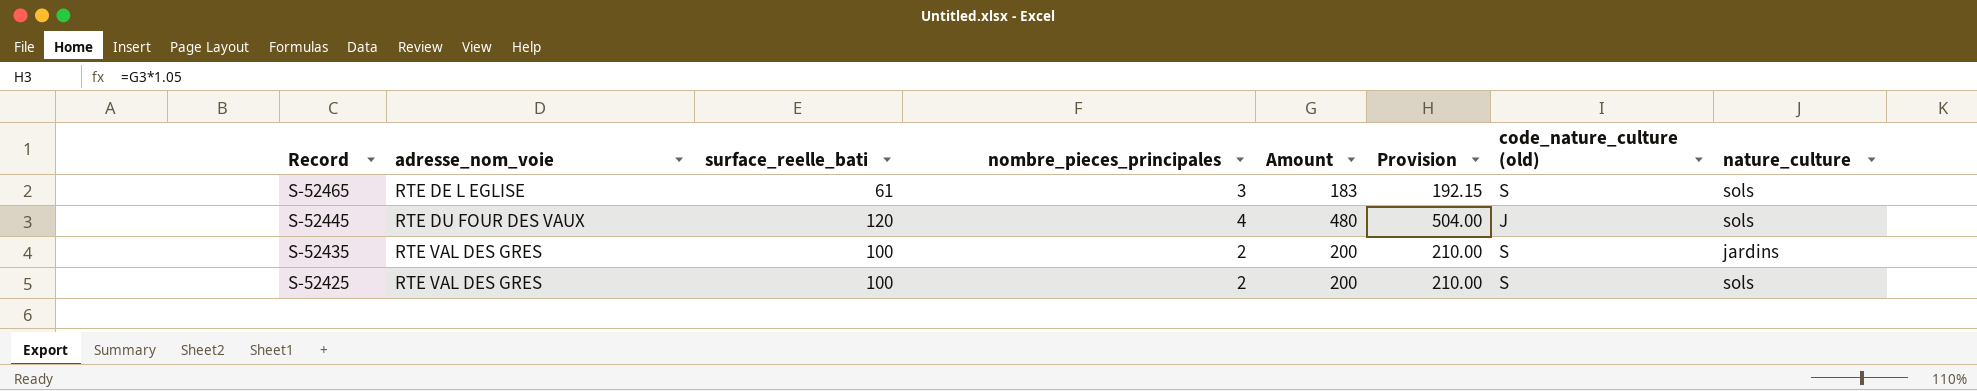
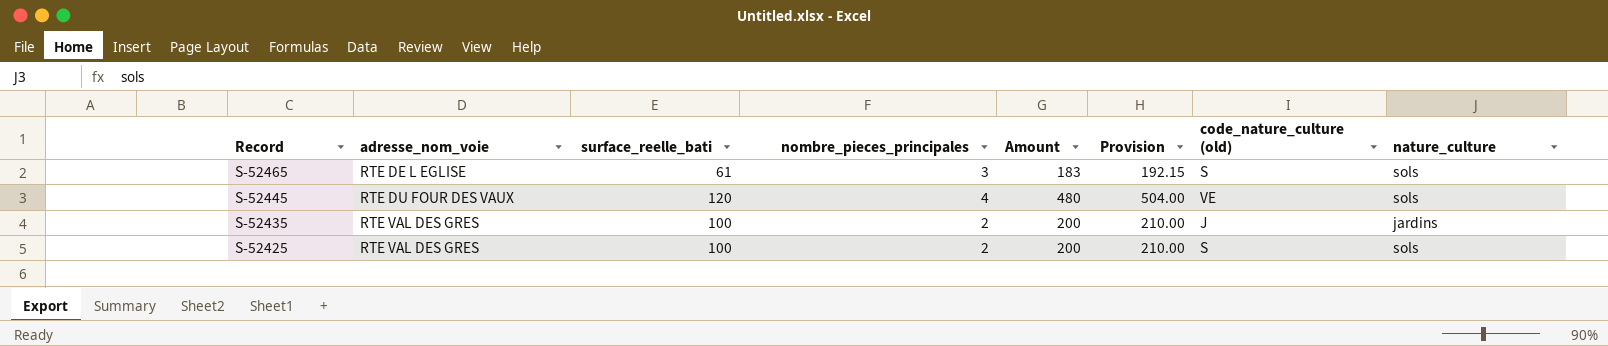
S-52445 | code_nature_culture (old): J -> VE
S-52435 | code_nature_culture (old): S -> J

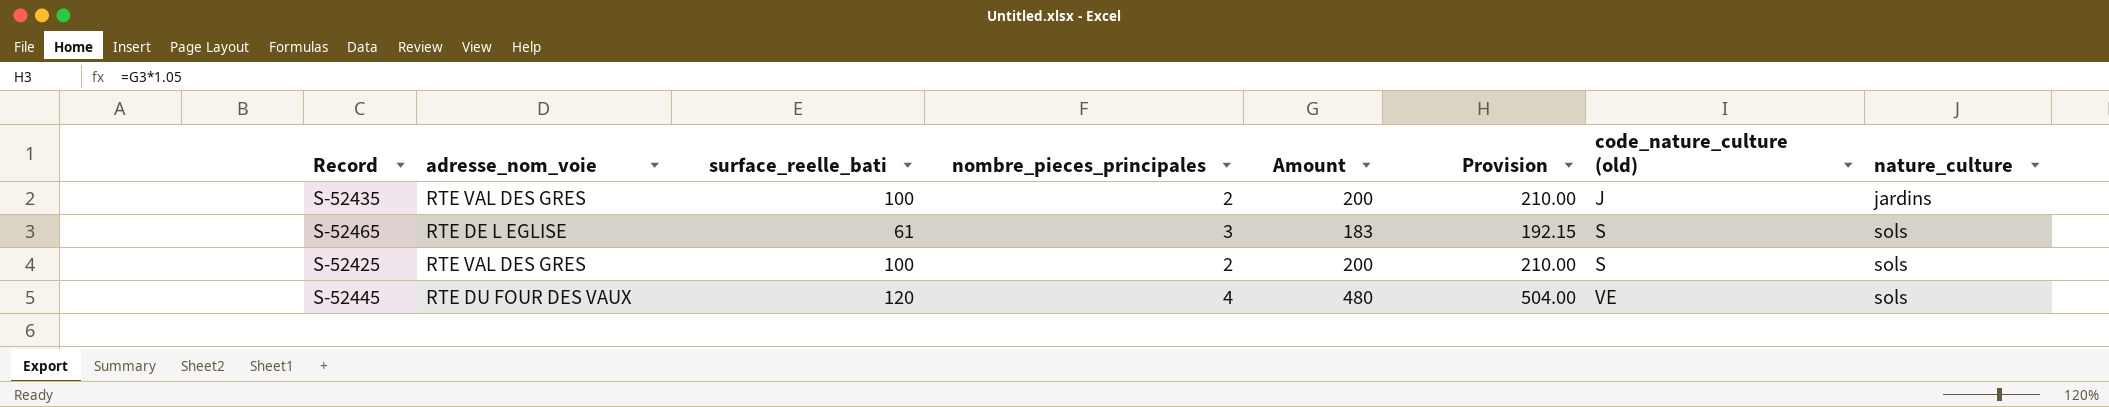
row order: Record descending -> code_nature_culture (old) ascending

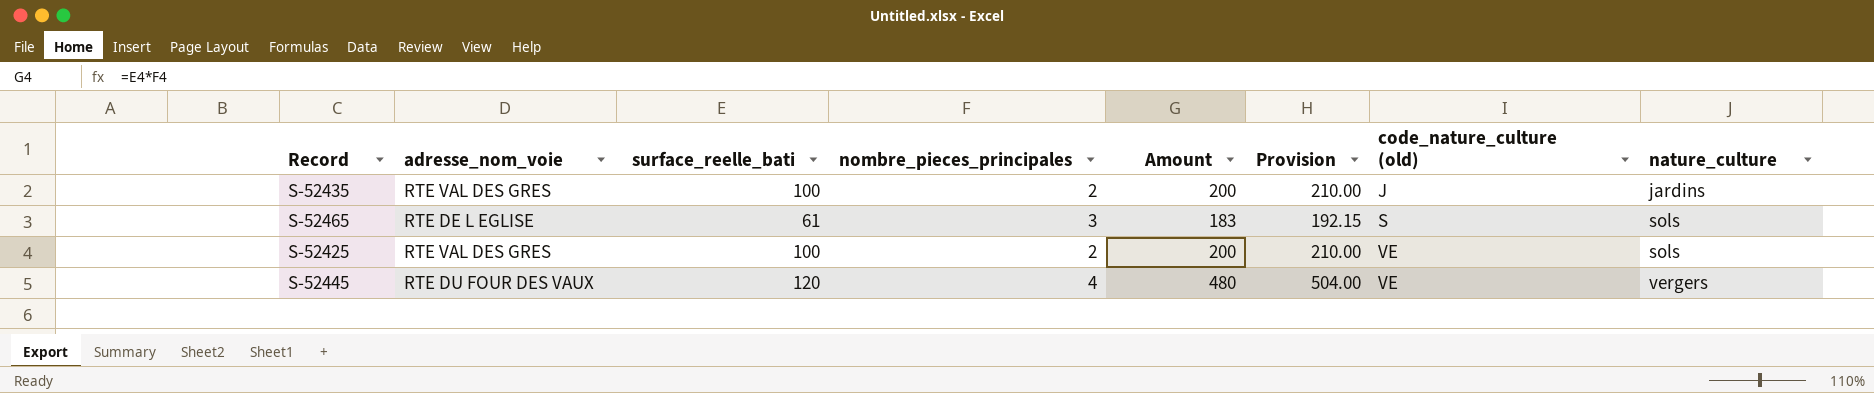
S-52425 | code_nature_culture (old): S -> VE
S-52445 | nature_culture: sols -> vergers

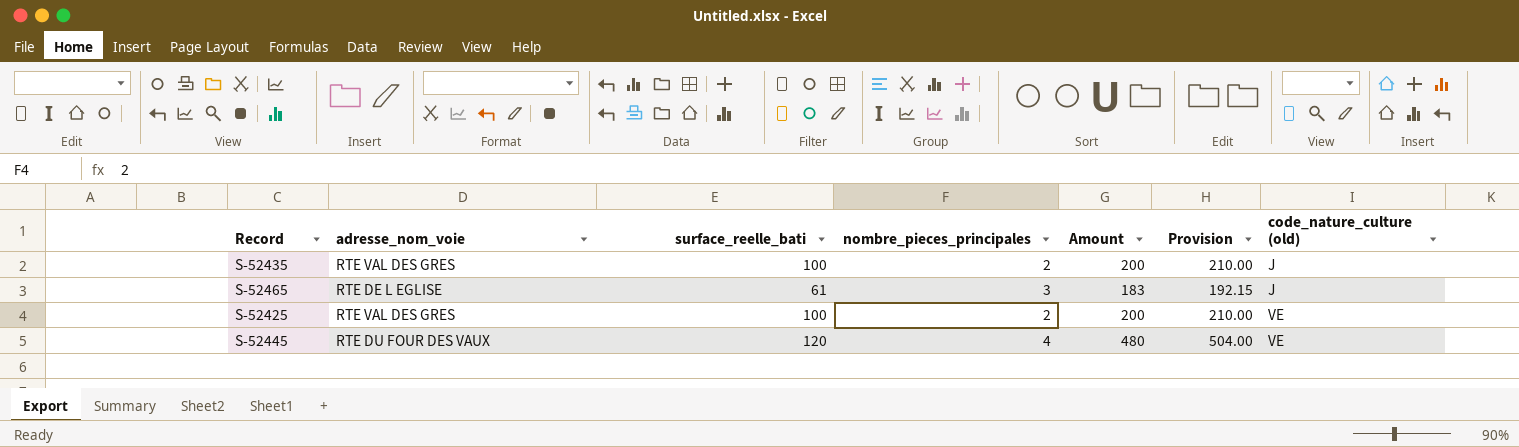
column nature_culture | position: 8 -> none
S-52465 | code_nature_culture (old): S -> J

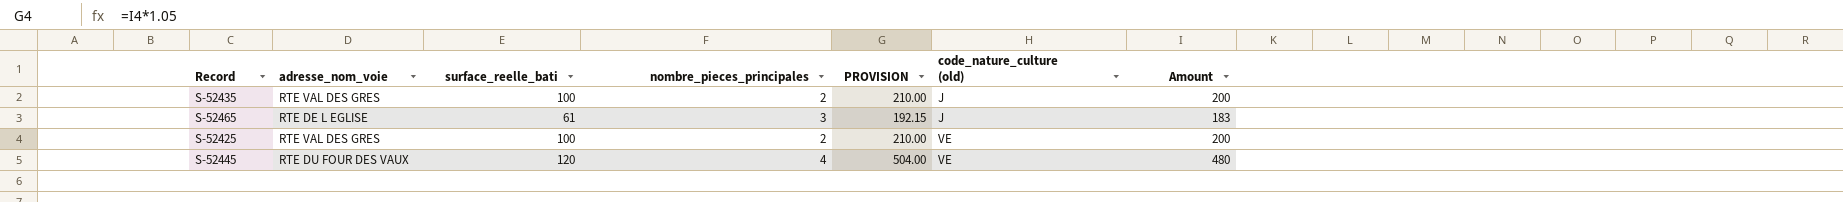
column name: Provision -> PROVISION
column Amount | position: 5 -> 7

